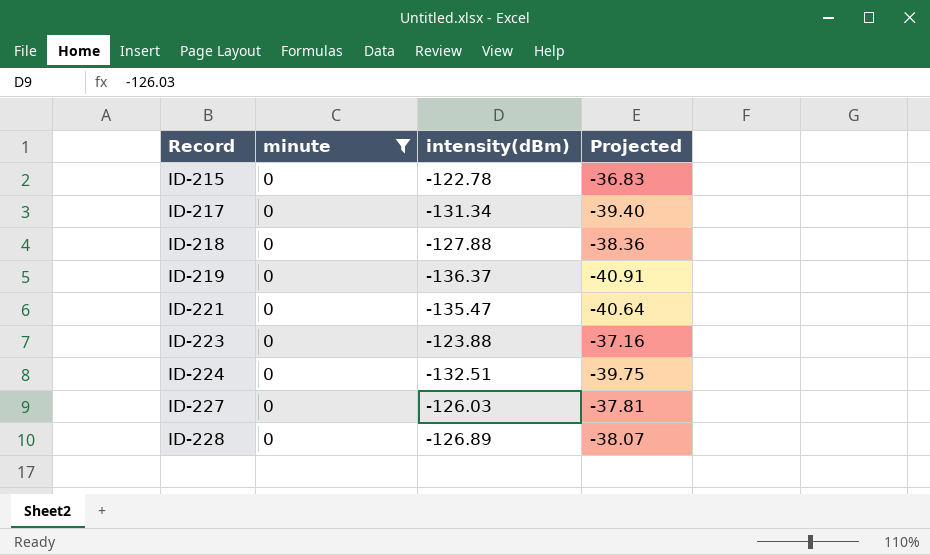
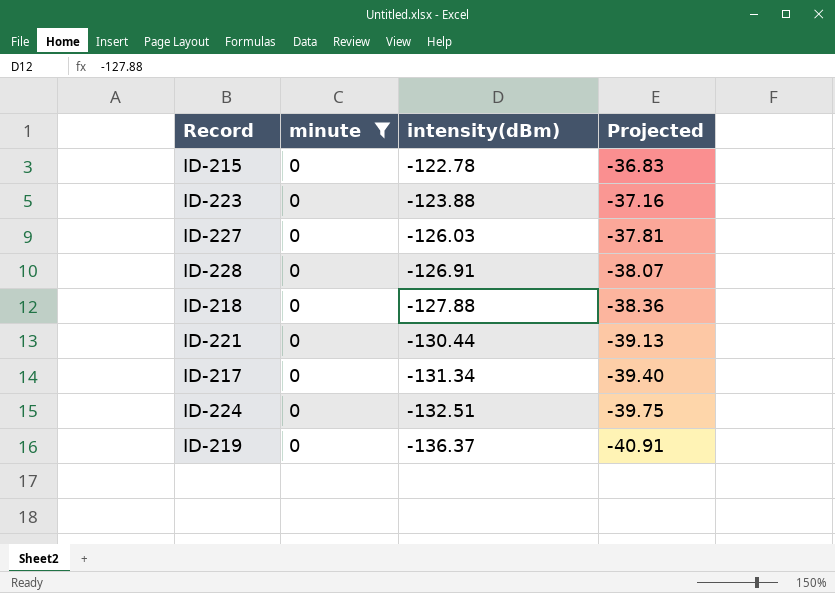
row order: Record ascending -> intensity(dBm) descending
ID-228 | intensity(dBm): -126.89 -> -126.91
ID-221 | intensity(dBm): -135.47 -> -130.44
ID-221 | Projected: -40.64 -> -39.13

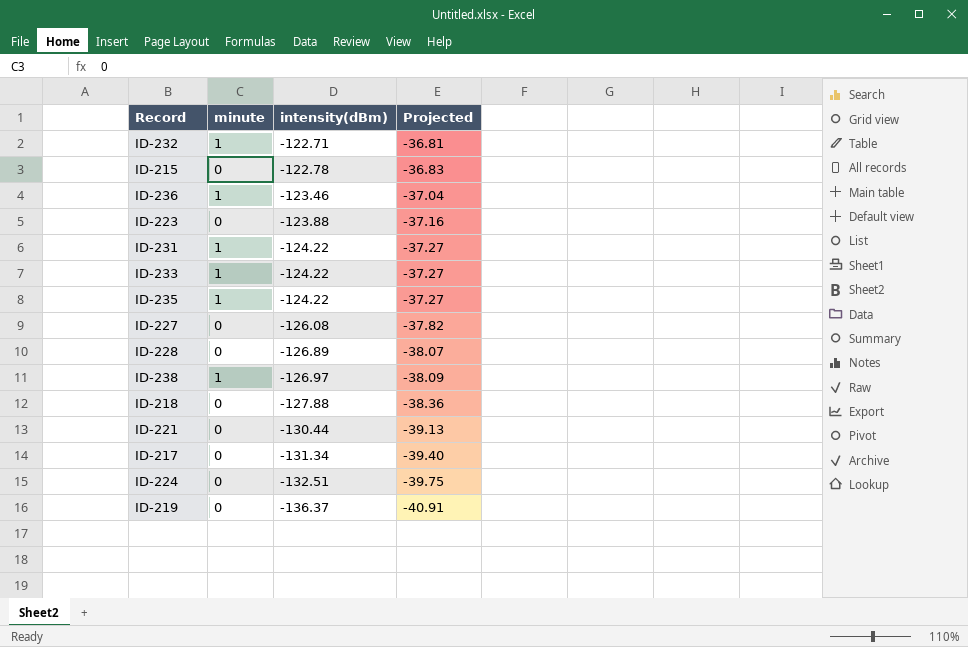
filter: minute = 0 -> none
ID-227 | intensity(dBm): -126.03 -> -126.08
ID-227 | Projected: -37.81 -> -37.82
ID-228 | intensity(dBm): -126.91 -> -126.89

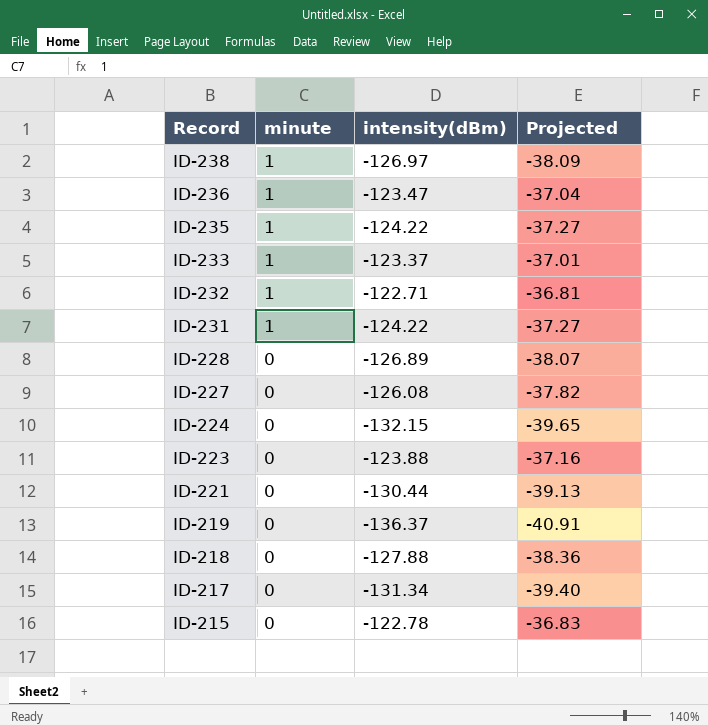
row order: intensity(dBm) descending -> Record descending
ID-236 | intensity(dBm): -123.46 -> -123.47
ID-233 | intensity(dBm): -124.22 -> -123.37
ID-233 | Projected: -37.27 -> -37.01
ID-224 | intensity(dBm): -132.51 -> -132.15
ID-224 | Projected: -39.75 -> -39.65

